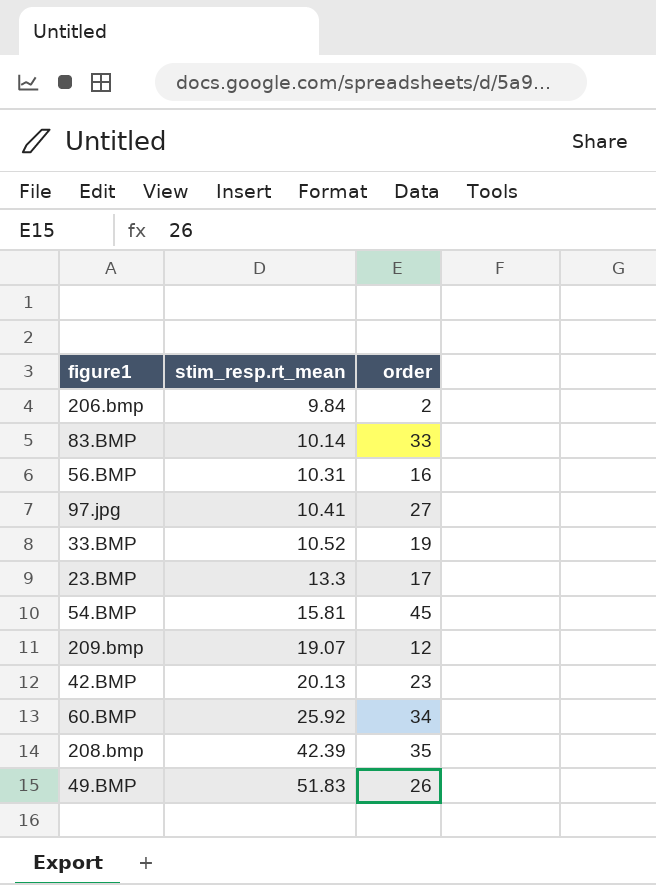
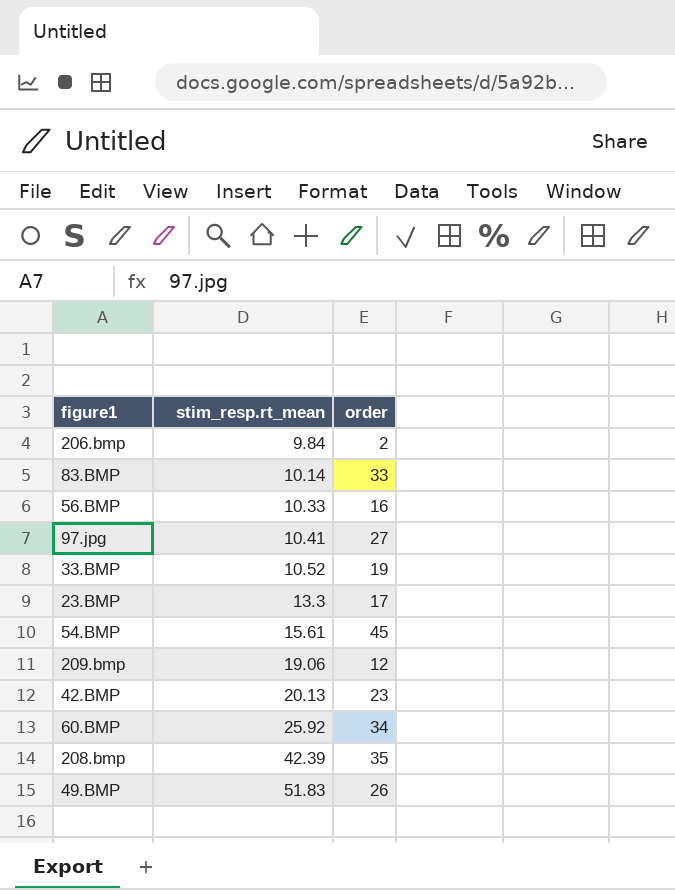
56.BMP | stim_resp.rt_mean: 10.31 -> 10.33
54.BMP | stim_resp.rt_mean: 15.81 -> 15.61
209.bmp | stim_resp.rt_mean: 19.07 -> 19.06

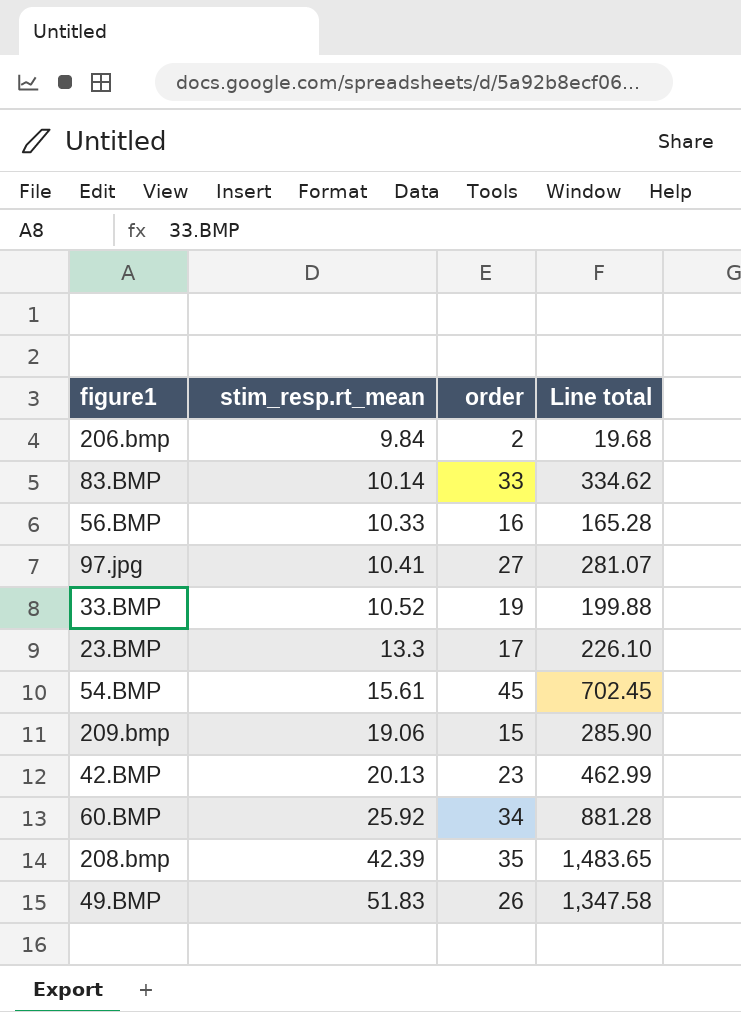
column Line total | formula: none -> [stim_resp.rt_mean] * [order]
209.bmp | order: 12 -> 15

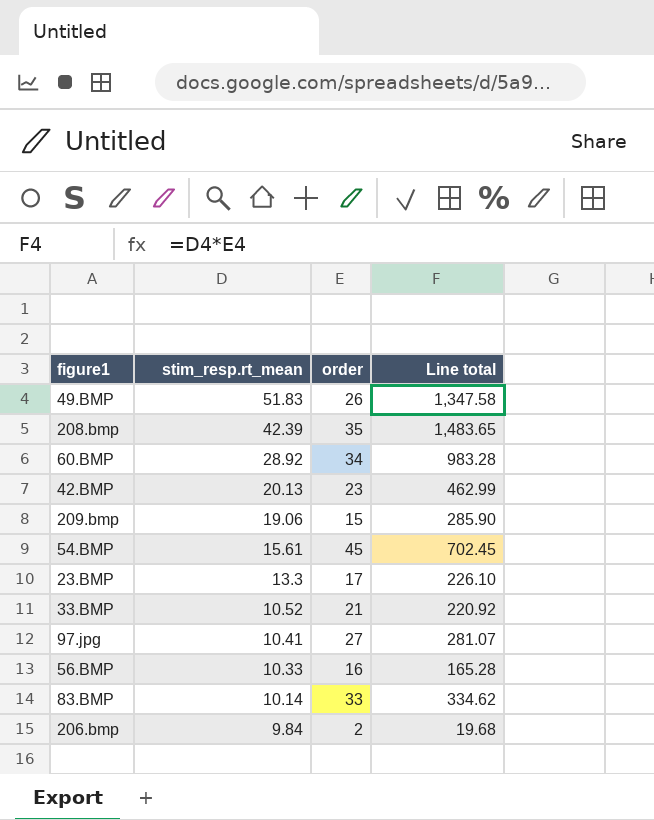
row order: stim_resp.rt_mean ascending -> stim_resp.rt_mean descending
60.BMP | stim_resp.rt_mean: 25.92 -> 28.92
60.BMP | Line total: 881.28 -> 983.28
33.BMP | order: 19 -> 21
33.BMP | Line total: 199.88 -> 220.92

